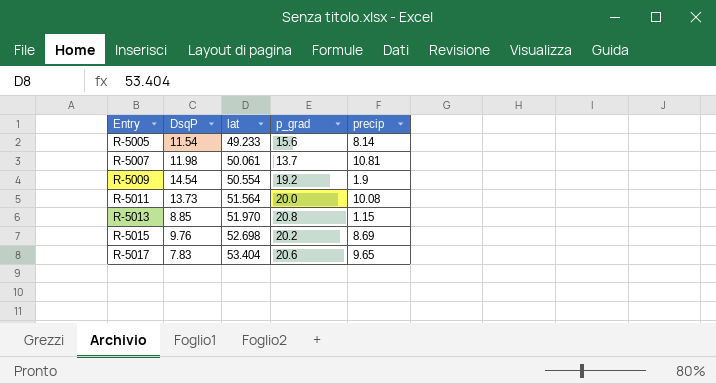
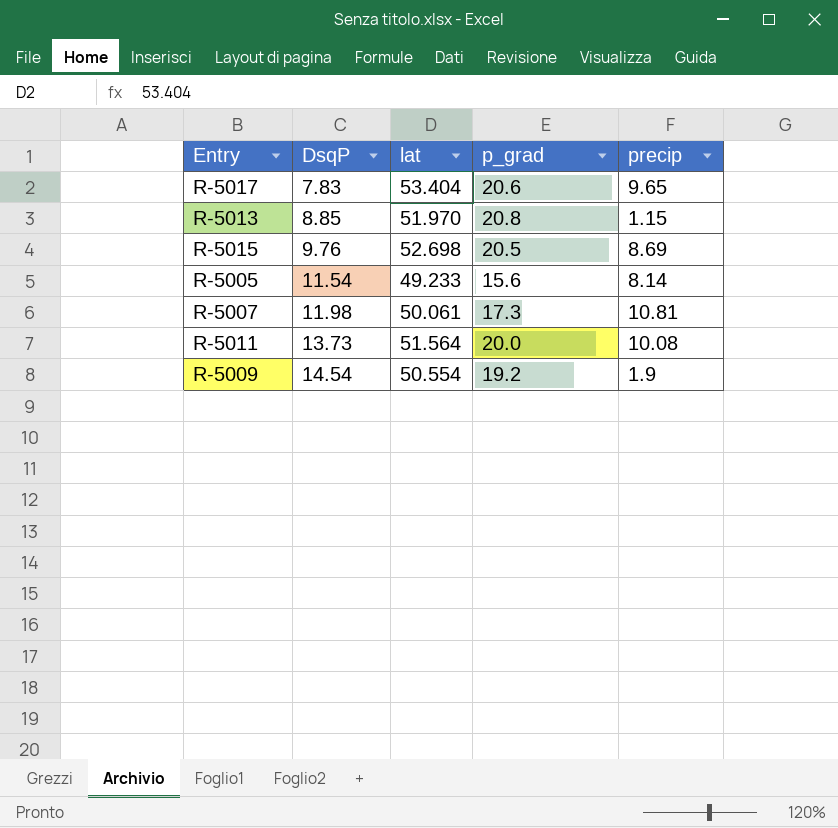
row order: Entry ascending -> DsqP ascending
R-5015 | p_grad: 20.2 -> 20.5
R-5007 | p_grad: 13.7 -> 17.3

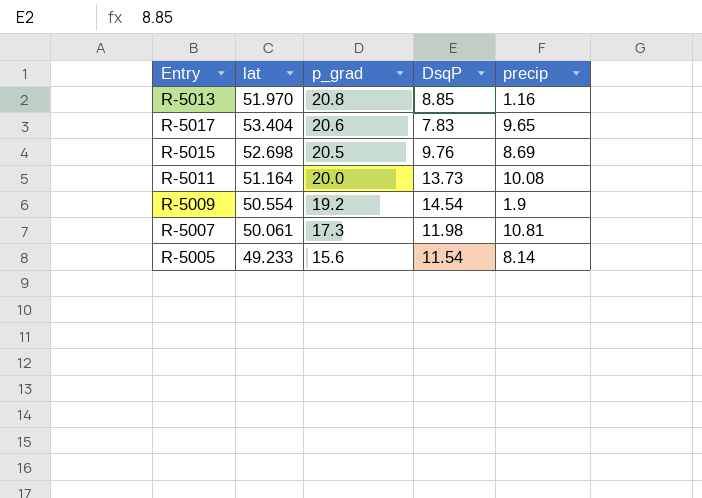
row order: DsqP ascending -> p_grad descending
column DsqP | position: 2 -> 4
R-5013 | precip: 1.15 -> 1.16
R-5011 | lat: 51.564 -> 51.164

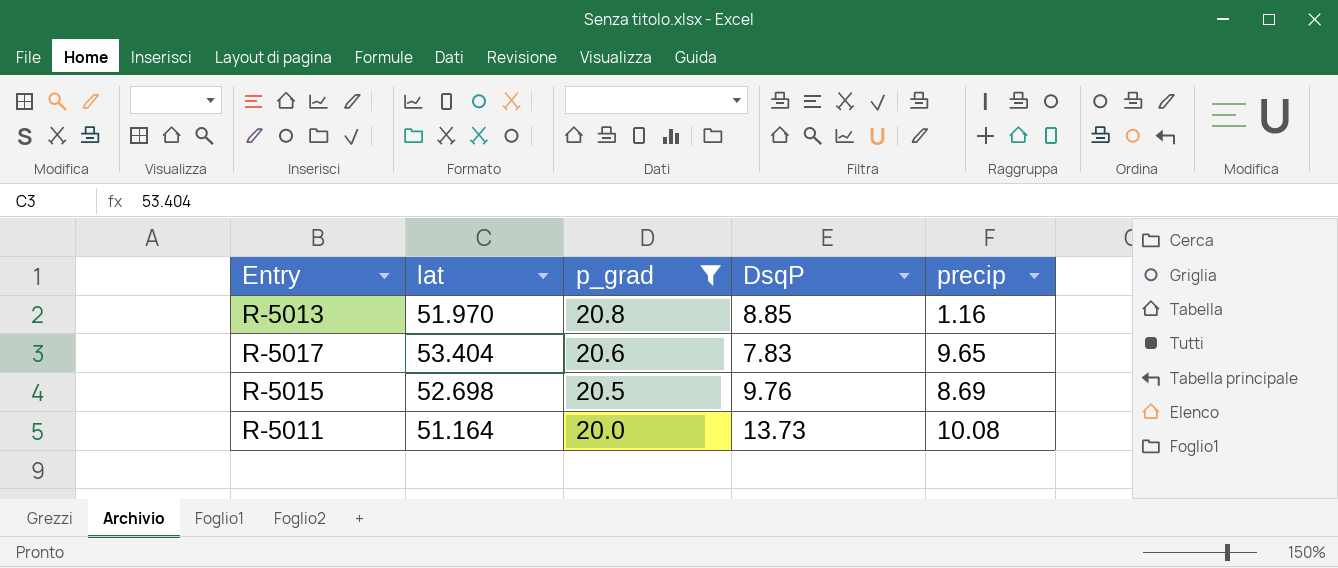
filter: none -> p_grad >= 20.0

